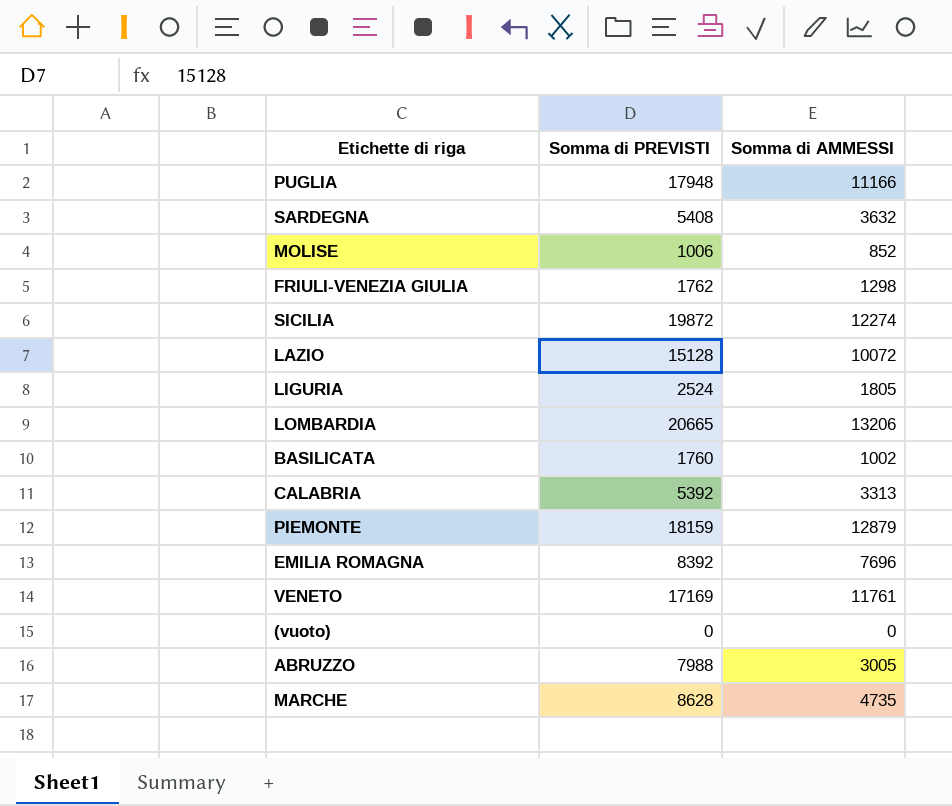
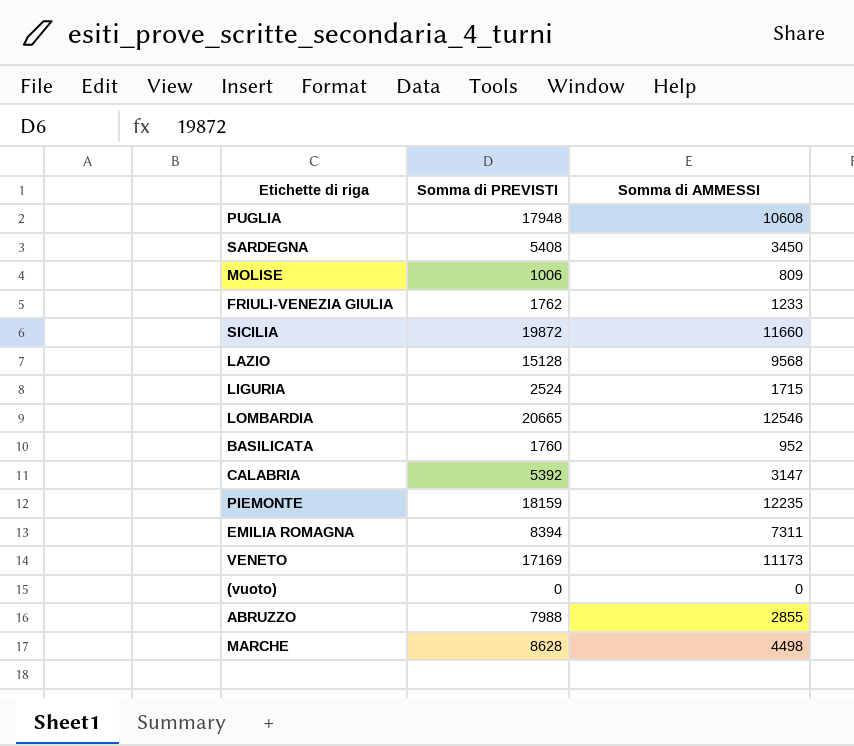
PUGLIA | Somma di AMMESSI: 11166 -> 10608
SARDEGNA | Somma di AMMESSI: 3632 -> 3450
MOLISE | Somma di AMMESSI: 852 -> 809
FRIULI-VENEZIA GIULIA | Somma di AMMESSI: 1298 -> 1233
SICILIA | Somma di AMMESSI: 12274 -> 11660
LAZIO | Somma di AMMESSI: 10072 -> 9568
LIGURIA | Somma di AMMESSI: 1805 -> 1715
LOMBARDIA | Somma di AMMESSI: 13206 -> 12546
BASILICATA | Somma di AMMESSI: 1002 -> 952
CALABRIA | Somma di AMMESSI: 3313 -> 3147
PIEMONTE | Somma di AMMESSI: 12879 -> 12235
EMILIA ROMAGNA | Somma di PREVISTI: 8392 -> 8394
EMILIA ROMAGNA | Somma di AMMESSI: 7696 -> 7311
VENETO | Somma di AMMESSI: 11761 -> 11173
ABRUZZO | Somma di AMMESSI: 3005 -> 2855
MARCHE | Somma di AMMESSI: 4735 -> 4498

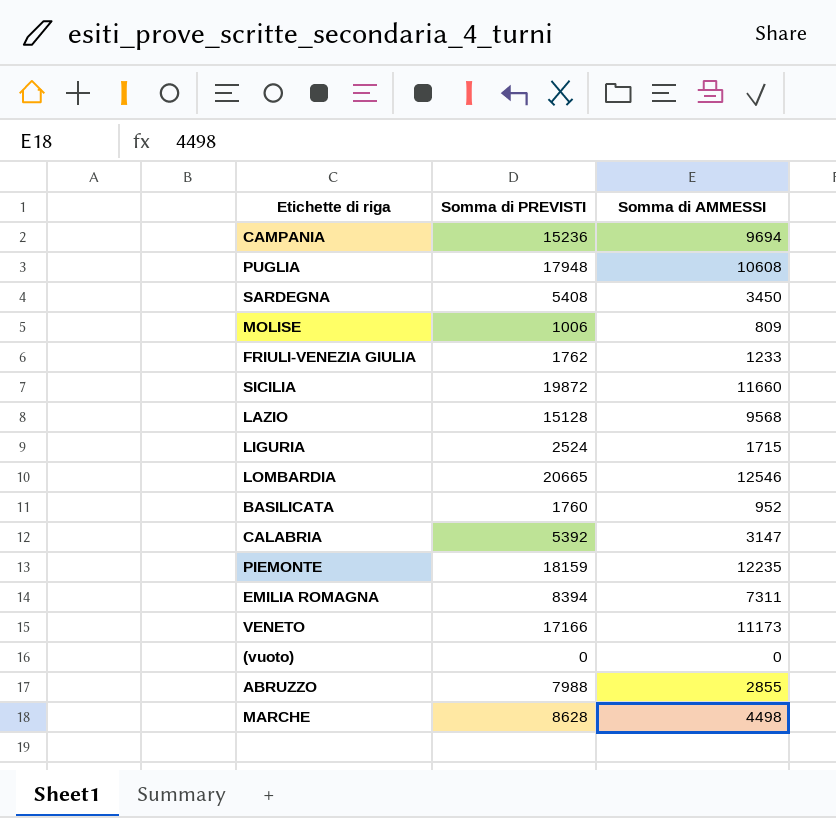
row CAMPANIA: none -> 15236 | 9694
VENETO | Somma di PREVISTI: 17169 -> 17166

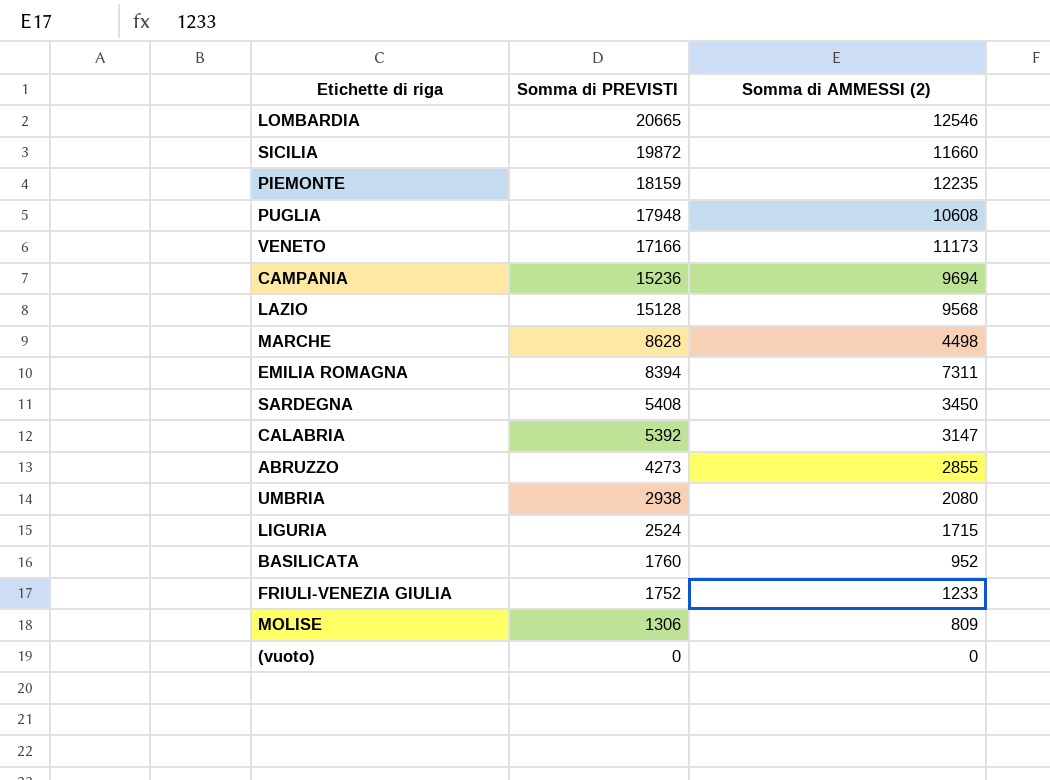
row order: none -> Somma di PREVISTI descending
column name: Somma di AMMESSI -> Somma di AMMESSI (2)
ABRUZZO | Somma di PREVISTI: 7988 -> 4273
row UMBRIA: none -> 2938 | 2080
FRIULI-VENEZIA GIULIA | Somma di PREVISTI: 1762 -> 1752
MOLISE | Somma di PREVISTI: 1006 -> 1306

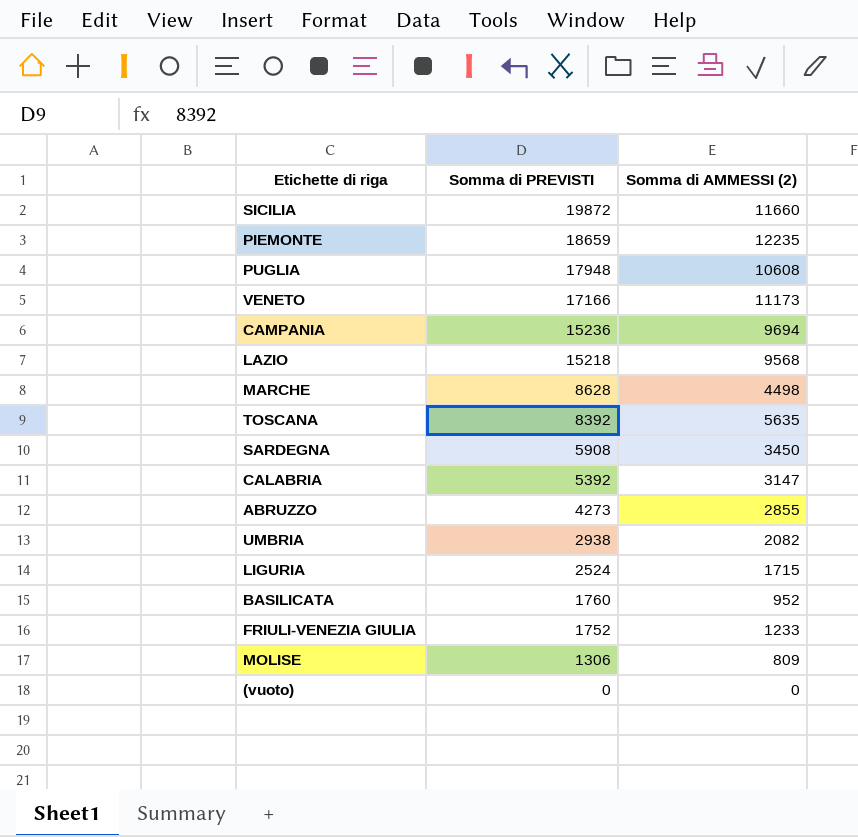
row LOMBARDIA: 20665 | 12546 -> none
row EMILIA ROMAGNA: 8394 | 7311 -> none
PIEMONTE | Somma di PREVISTI: 18159 -> 18659
LAZIO | Somma di PREVISTI: 15128 -> 15218
row TOSCANA: none -> 8392 | 5635
SARDEGNA | Somma di PREVISTI: 5408 -> 5908
UMBRIA | Somma di AMMESSI (2): 2080 -> 2082

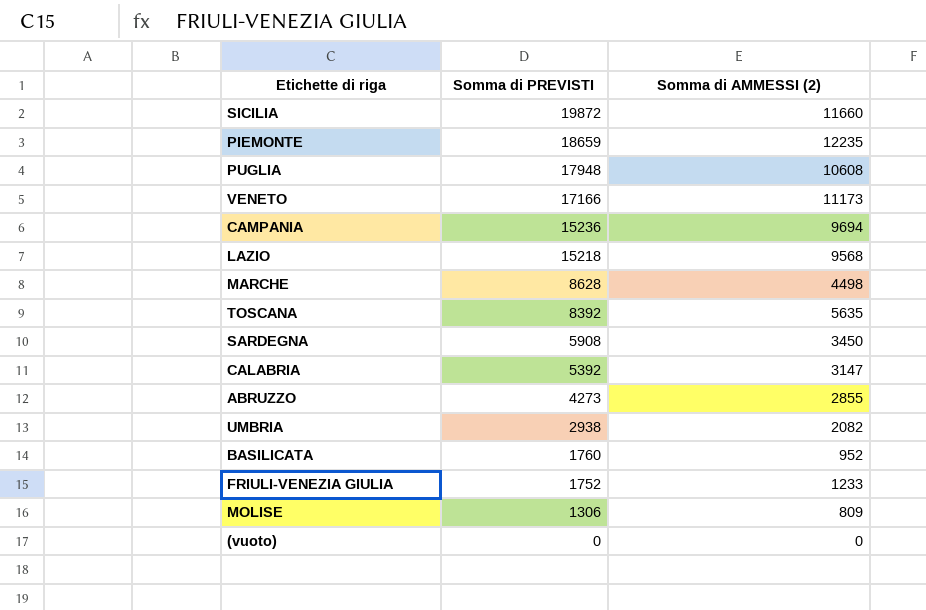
row LIGURIA: 2524 | 1715 -> none

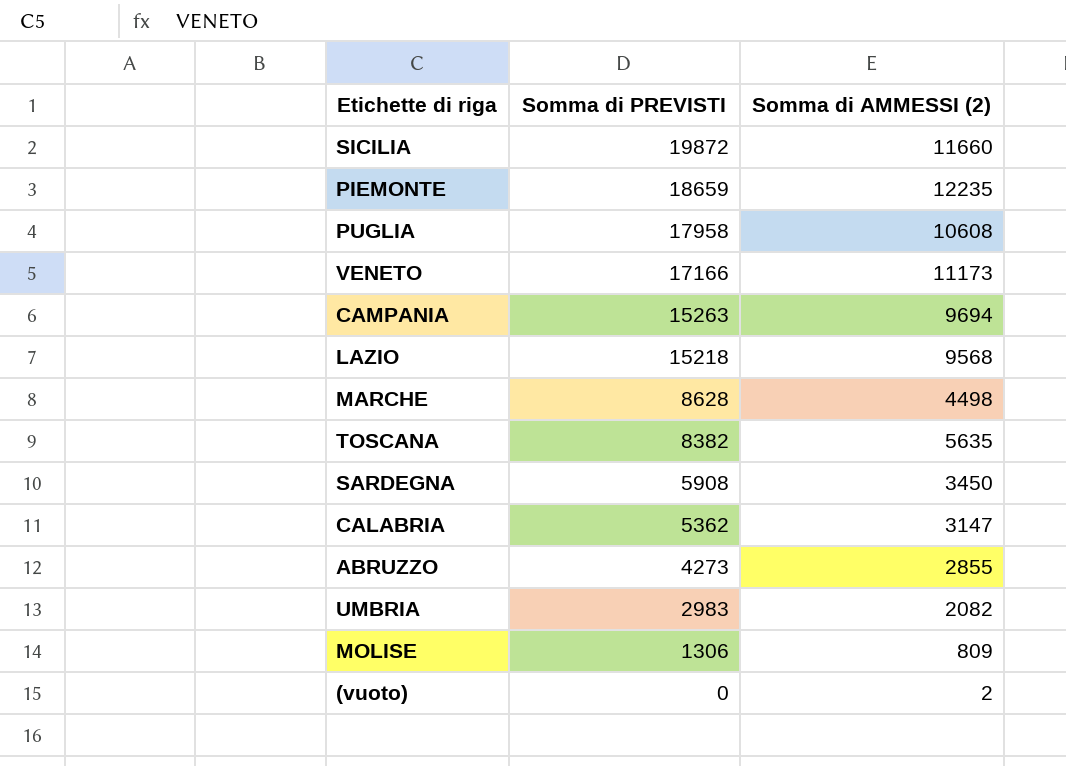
row BASILICATA: 1760 | 952 -> none
row FRIULI-VENEZIA GIULIA: 1752 | 1233 -> none
PUGLIA | Somma di PREVISTI: 17948 -> 17958
CAMPANIA | Somma di PREVISTI: 15236 -> 15263
TOSCANA | Somma di PREVISTI: 8392 -> 8382
CALABRIA | Somma di PREVISTI: 5392 -> 5362
UMBRIA | Somma di PREVISTI: 2938 -> 2983
(vuoto) | Somma di AMMESSI (2): 0 -> 2

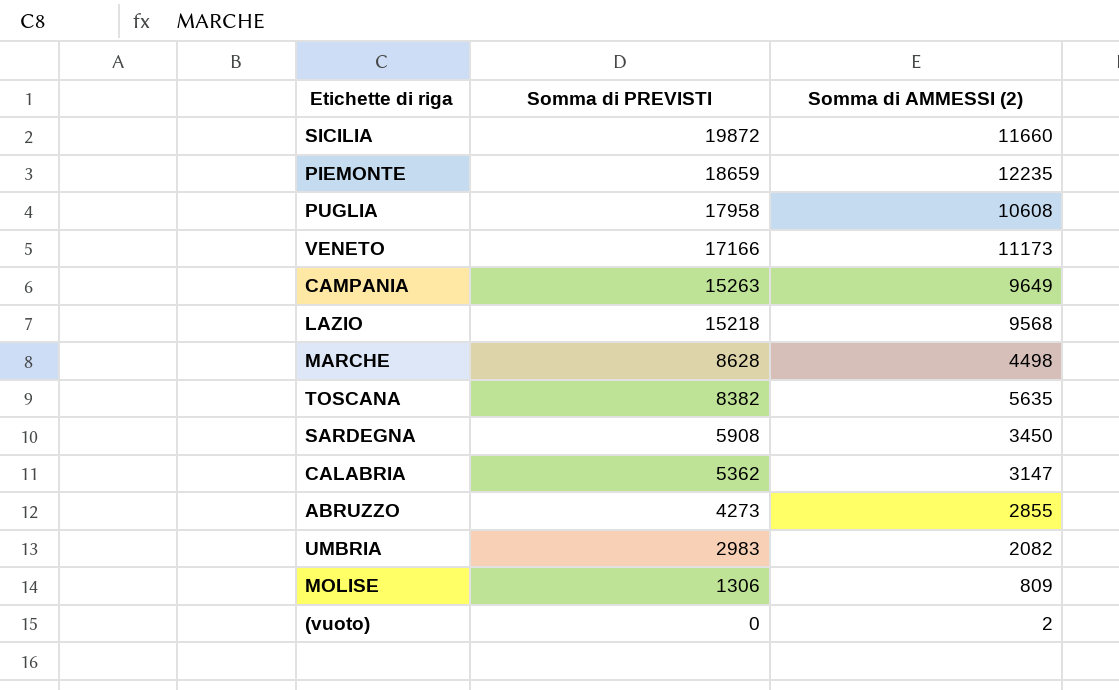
CAMPANIA | Somma di AMMESSI (2): 9694 -> 9649

